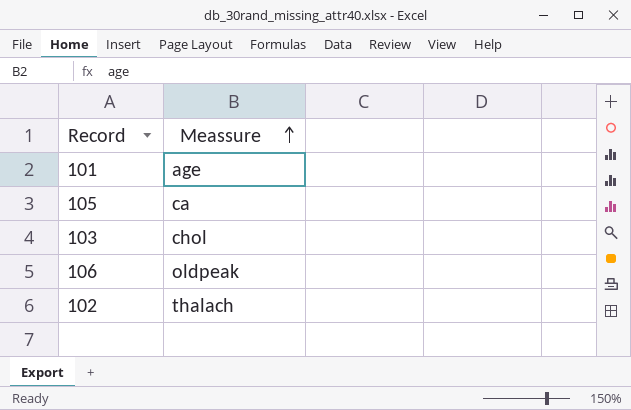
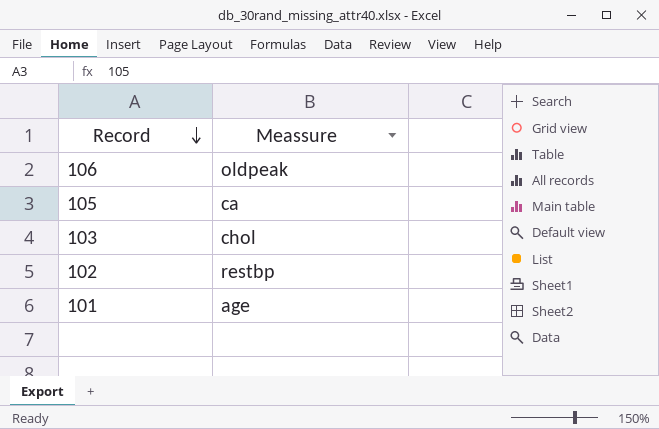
row order: Meassure ascending -> Record descending
102 | Meassure: thalach -> restbp

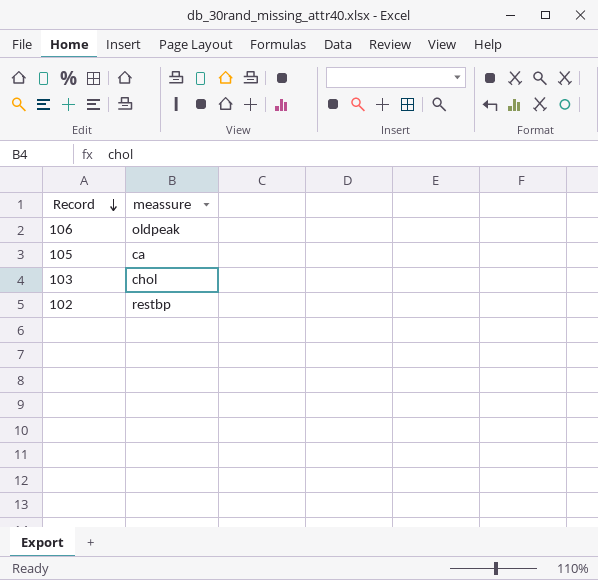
column name: Meassure -> meassure
row 101: age -> none

